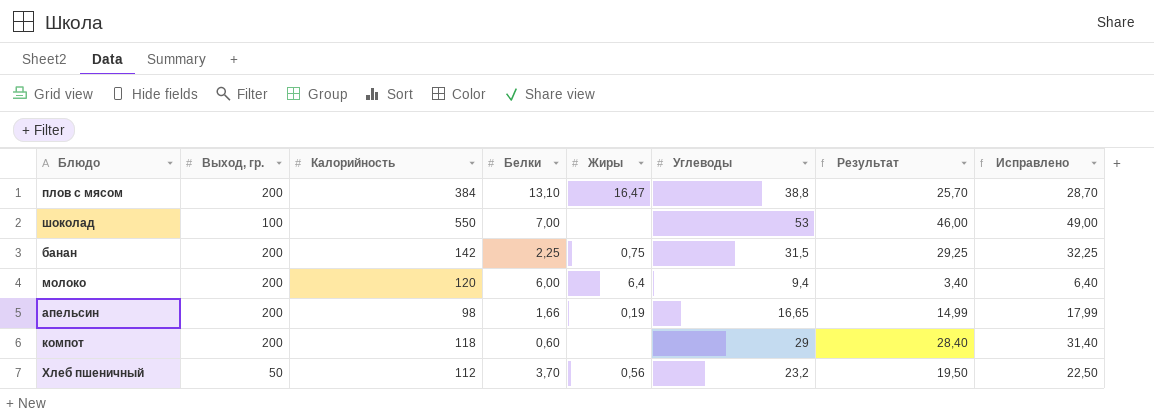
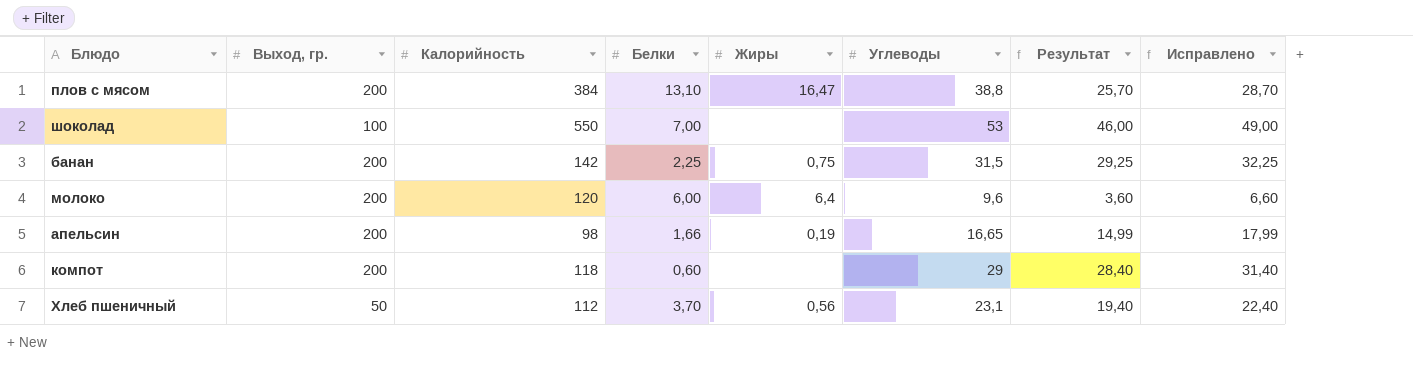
молоко | Углеводы: 9,4 -> 9,6
молоко | Результат: 3,40 -> 3,60
молоко | Исправлено: 6,40 -> 6,60
Хлеб пшеничный | Углеводы: 23,2 -> 23,1
Хлеб пшеничный | Результат: 19,50 -> 19,40
Хлеб пшеничный | Исправлено: 22,50 -> 22,40

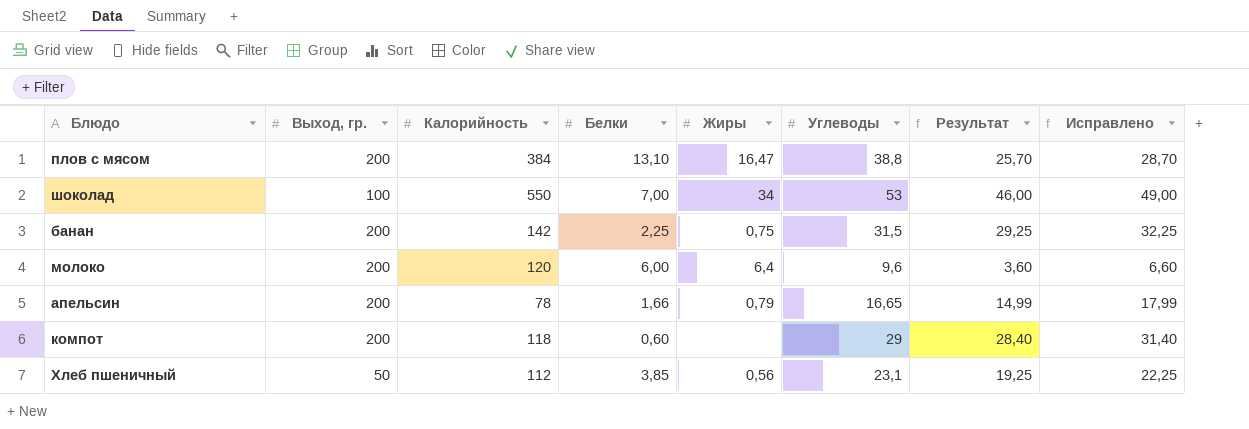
шоколад | Жиры: none -> 34
апельсин | Калорийность: 98 -> 78
апельсин | Жиры: 0,19 -> 0,79
Хлеб пшеничный | Белки: 3,70 -> 3,85
Хлеб пшеничный | Результат: 19,40 -> 19,25
Хлеб пшеничный | Исправлено: 22,40 -> 22,25

